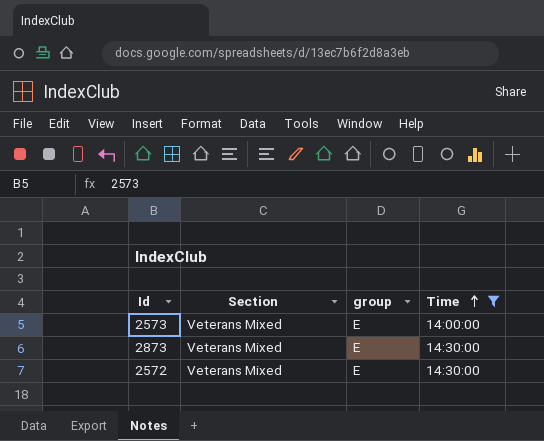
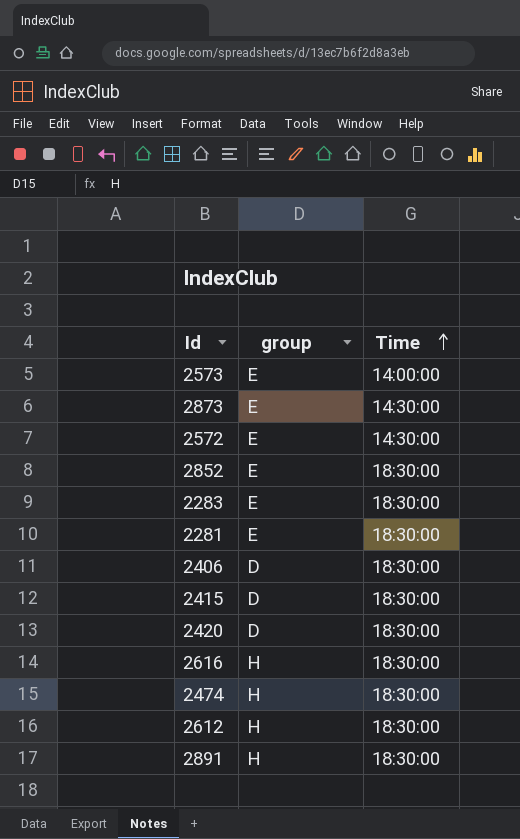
filter: Time != 18:30:00 -> none
column Section | position: 2 -> none

